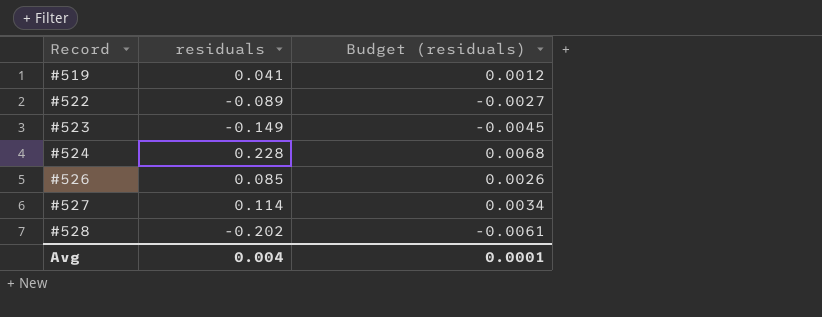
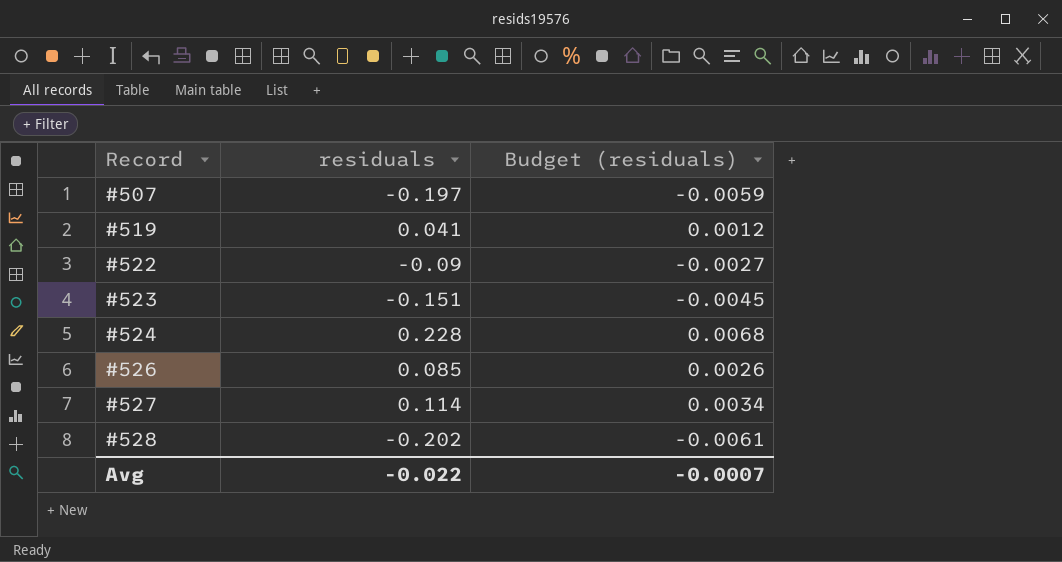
row #507: none -> -0.197 | -0.0059
#522 | residuals: -0.089 -> -0.09
#523 | residuals: -0.149 -> -0.151
Avg | residuals: 0.004 -> -0.022
Avg | Budget (residuals): 0.0001 -> -0.0007

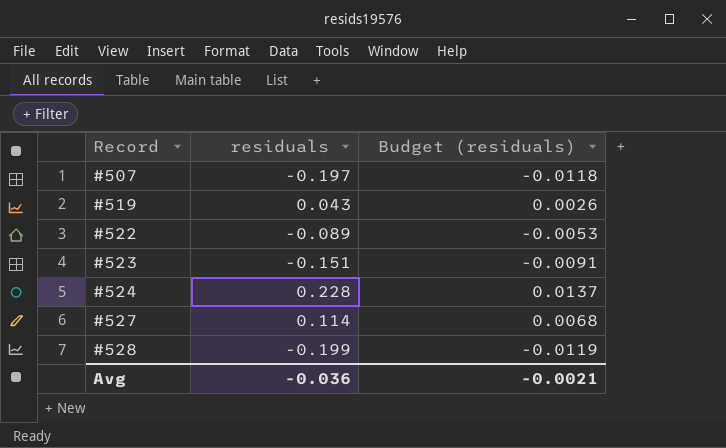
column Budget (residuals) | formula: [residuals] * 0.03 -> [residuals] * 0.06
row #526: 0.085 | 0.0026 -> none
#519 | residuals: 0.041 -> 0.043
#522 | residuals: -0.09 -> -0.089
#528 | residuals: -0.202 -> -0.199
Avg | residuals: -0.022 -> -0.036
Avg | Budget (residuals): -0.0007 -> -0.0021

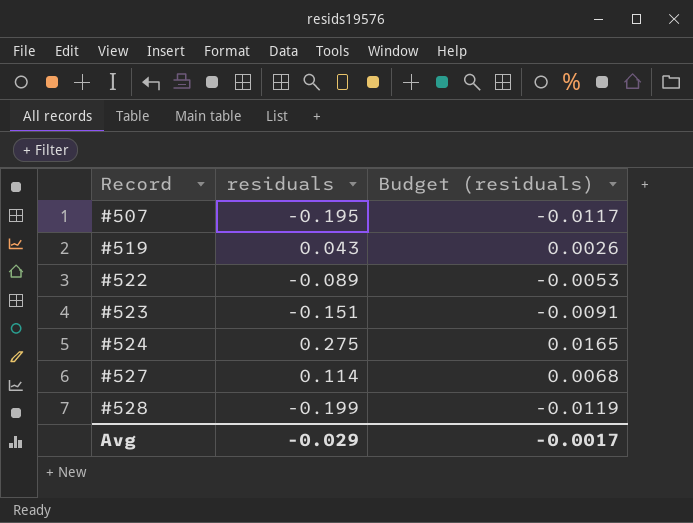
#507 | residuals: -0.197 -> -0.195
#507 | Budget (residuals): -0.0118 -> -0.0117
#524 | residuals: 0.228 -> 0.275
#524 | Budget (residuals): 0.0137 -> 0.0165
Avg | residuals: -0.036 -> -0.029
Avg | Budget (residuals): -0.0021 -> -0.0017

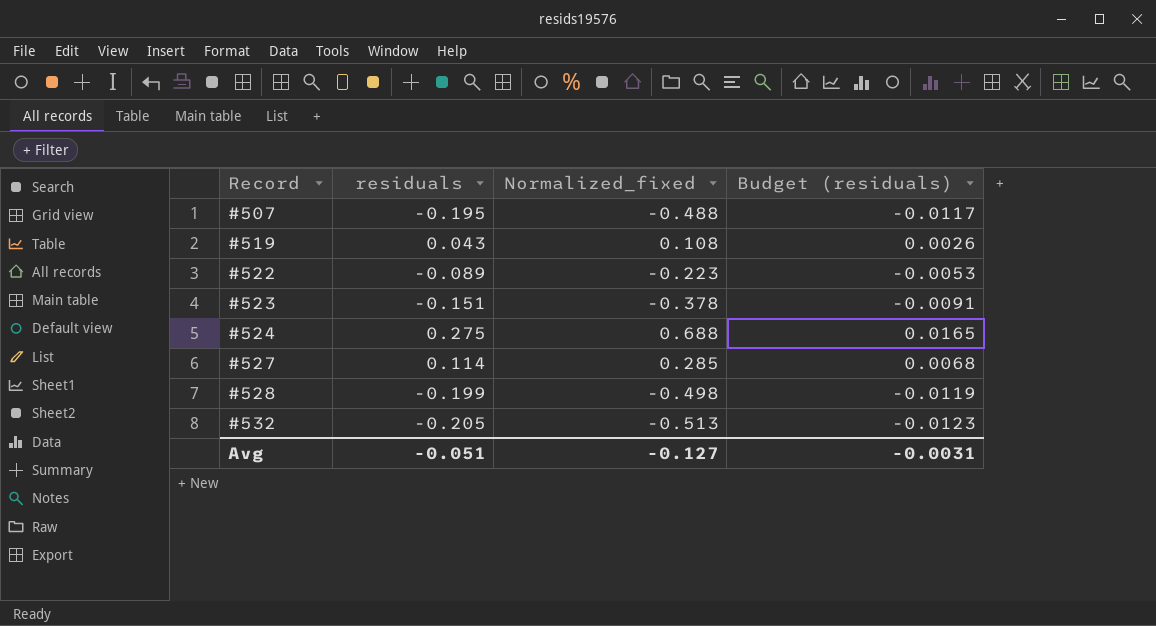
column Normalized_fixed | formula: none -> [residuals] * 2.5
row #532: none -> -0.205 | -0.513 | -0.0123
Avg | residuals: -0.029 -> -0.051
Avg | Budget (residuals): -0.0017 -> -0.0031

